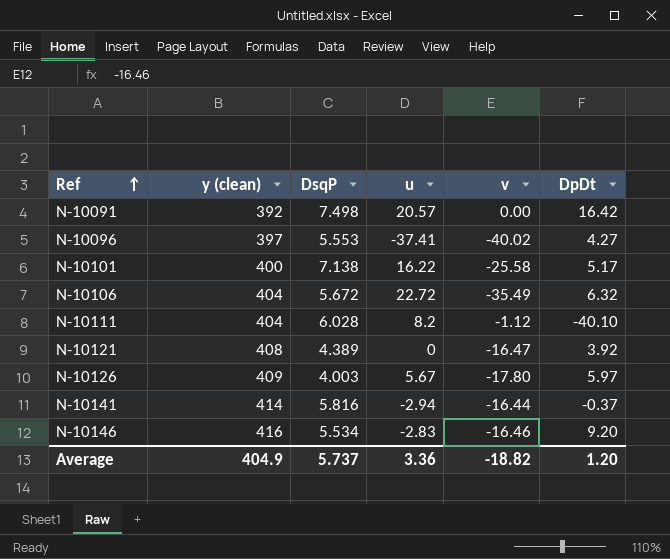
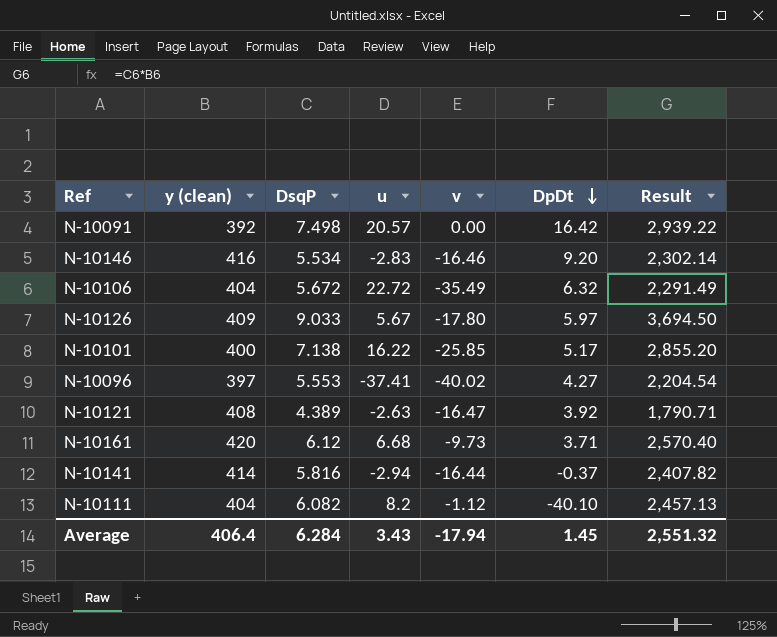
row order: Ref ascending -> DpDt descending
column Result | formula: none -> [y (clean)] * [DsqP]
N-10126 | DsqP: 4.003 -> 9.033
N-10101 | v: -25.58 -> -25.85
N-10121 | u: 0 -> -2.63
row N-10161: none -> 420 | 6.12 | 6.68 | -9.73 | 3.71 | 2,570.40
N-10111 | DsqP: 6.028 -> 6.082
Average | y (clean): 404.9 -> 406.4
Average | DsqP: 5.737 -> 6.284
Average | u: 3.36 -> 3.43
Average | v: -18.82 -> -17.94
Average | DpDt: 1.20 -> 1.45

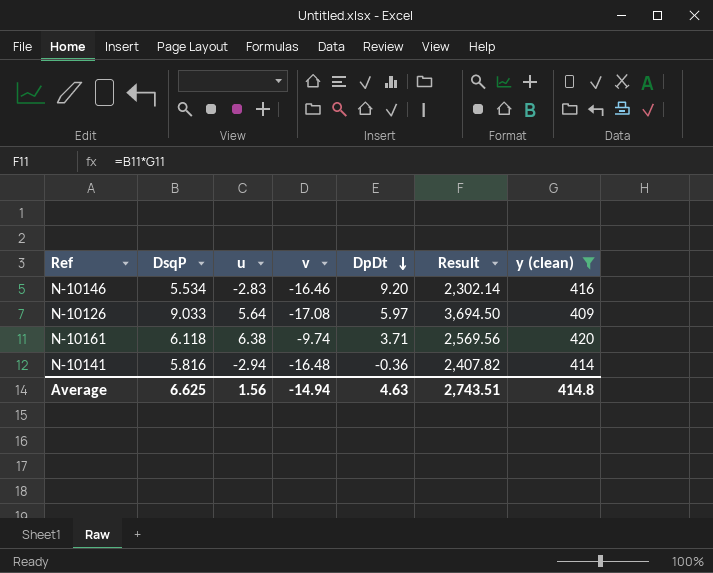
filter: none -> y (clean) >= 409
column y (clean) | position: 2 -> 7
N-10126 | u: 5.67 -> 5.64
N-10126 | v: -17.80 -> -17.08
N-10161 | DsqP: 6.12 -> 6.118
N-10161 | u: 6.68 -> 6.38
N-10161 | v: -9.73 -> -9.74
N-10161 | Result: 2,570.40 -> 2,569.56
N-10141 | v: -16.44 -> -16.48
N-10141 | DpDt: -0.37 -> -0.36
Average | DsqP: 6.284 -> 6.625
Average | u: 3.43 -> 1.56
Average | v: -17.94 -> -14.94
Average | DpDt: 1.45 -> 4.63
Average | Result: 2,551.32 -> 2,743.51
Average | y (clean): 406.4 -> 414.8

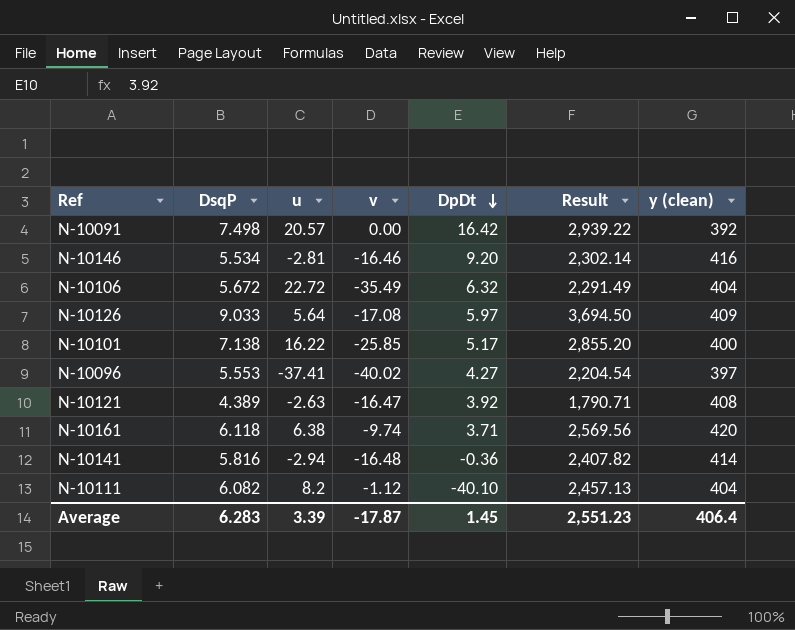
filter: y (clean) >= 409 -> none
N-10146 | u: -2.83 -> -2.81
Average | DsqP: 6.625 -> 6.283
Average | u: 1.56 -> 3.39
Average | v: -14.94 -> -17.87
Average | DpDt: 4.63 -> 1.45
Average | Result: 2,743.51 -> 2,551.23
Average | y (clean): 414.8 -> 406.4

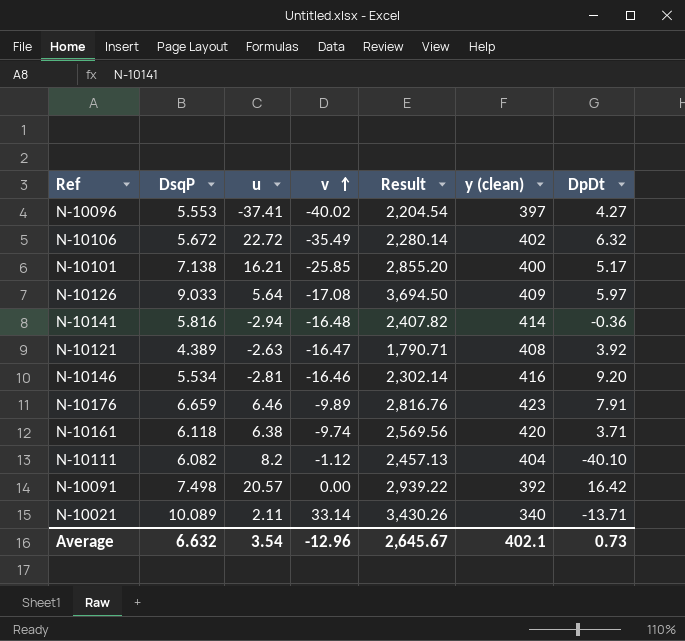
row order: DpDt descending -> v ascending
column DpDt | position: 5 -> 7
N-10106 | Result: 2,291.49 -> 2,280.14
N-10106 | y (clean): 404 -> 402
N-10101 | u: 16.22 -> 16.21
row N-10176: none -> 6.659 | 6.46 | -9.89 | 2,816.76 | 423 | 7.91
row N-10021: none -> 10.089 | 2.11 | 33.14 | 3,430.26 | 340 | -13.71
Average | DsqP: 6.283 -> 6.632
Average | u: 3.39 -> 3.54
Average | v: -17.87 -> -12.96
Average | Result: 2,551.23 -> 2,645.67
Average | y (clean): 406.4 -> 402.1
Average | DpDt: 1.45 -> 0.73

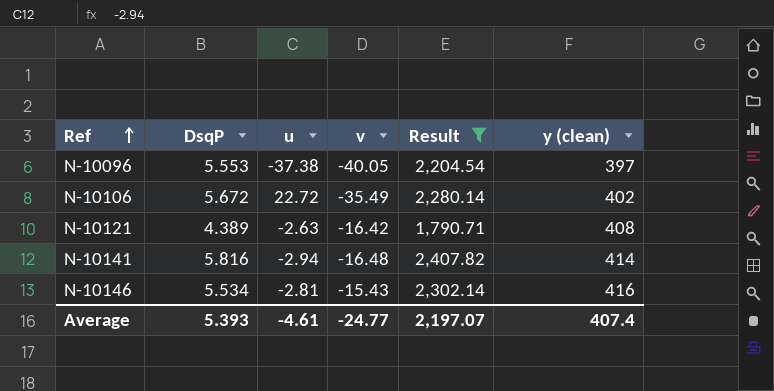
filter: none -> Result <= 2,407.82
row order: v ascending -> Ref ascending
column DpDt | position: 7 -> none
N-10096 | u: -37.41 -> -37.38
N-10096 | v: -40.02 -> -40.05
N-10121 | v: -16.47 -> -16.42
N-10146 | v: -16.46 -> -15.43
Average | DsqP: 6.632 -> 5.393
Average | u: 3.54 -> -4.61
Average | v: -12.96 -> -24.77
Average | Result: 2,645.67 -> 2,197.07
Average | y (clean): 402.1 -> 407.4

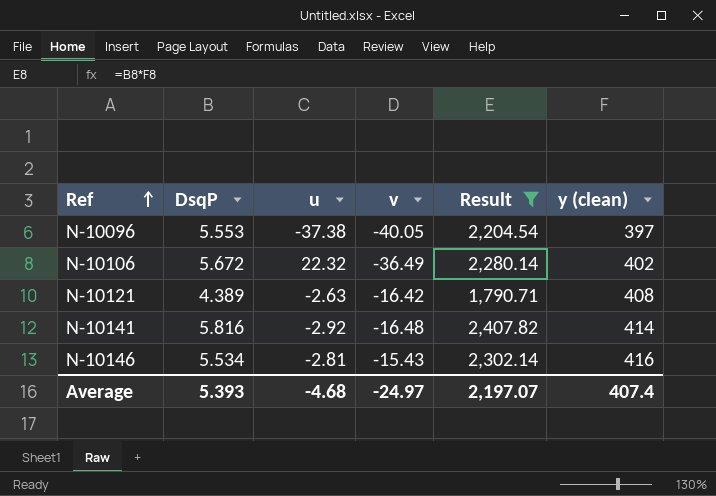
N-10106 | u: 22.72 -> 22.32
N-10106 | v: -35.49 -> -36.49
N-10141 | u: -2.94 -> -2.92
Average | u: -4.61 -> -4.68
Average | v: -24.77 -> -24.97

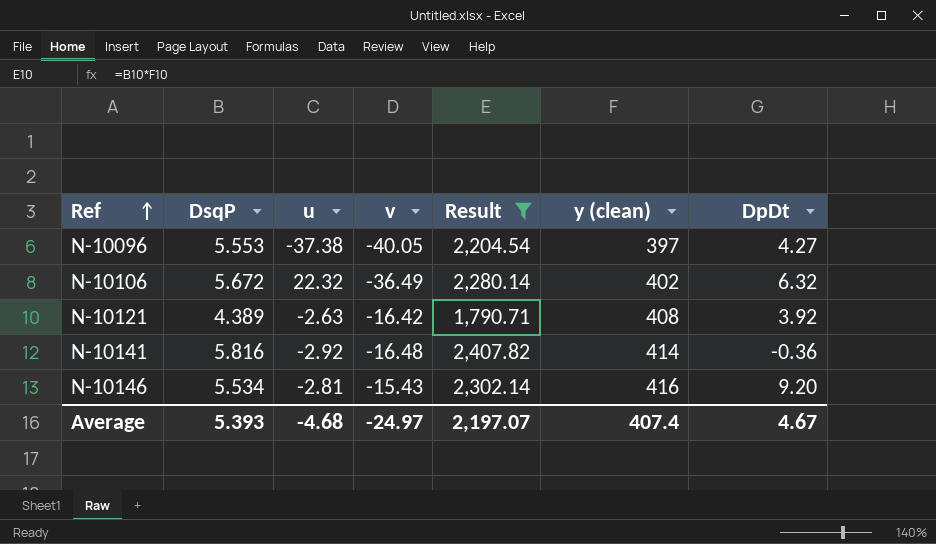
column DpDt | position: none -> 7

